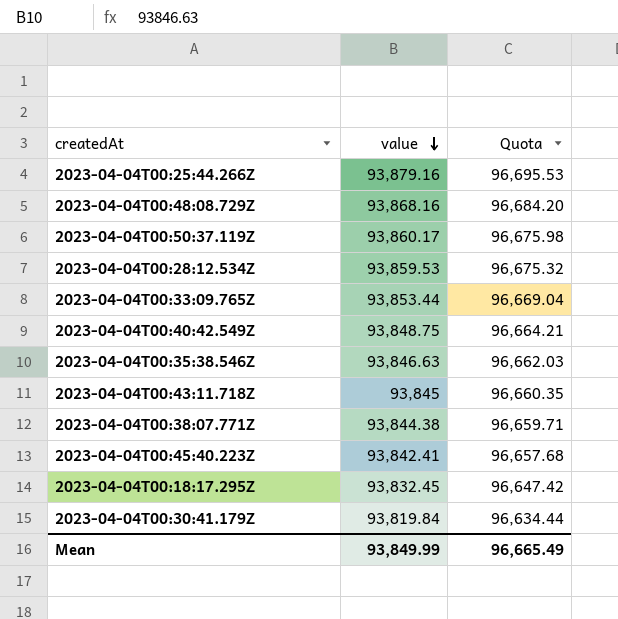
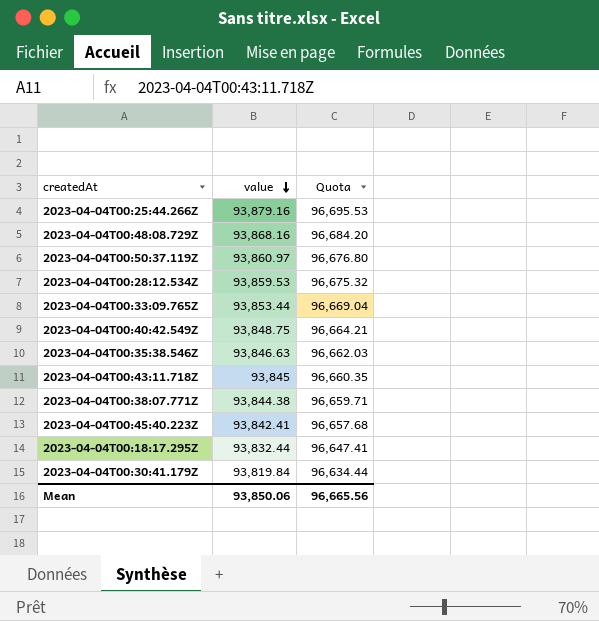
2023-04-04T00:50:37.119Z | value: 93,860.17 -> 93,860.97
2023-04-04T00:50:37.119Z | Quota: 96,675.98 -> 96,676.80
2023-04-04T00:18:17.295Z | value: 93,832.45 -> 93,832.44
2023-04-04T00:18:17.295Z | Quota: 96,647.42 -> 96,647.41
Mean | value: 93,849.99 -> 93,850.06
Mean | Quota: 96,665.49 -> 96,665.56

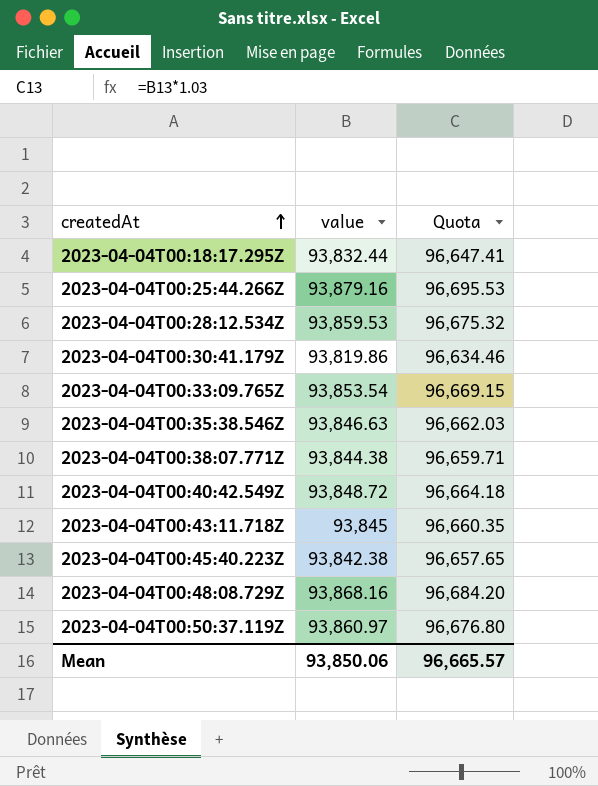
row order: value descending -> createdAt ascending
2023-04-04T00:30:41.179Z | value: 93,819.84 -> 93,819.86
2023-04-04T00:30:41.179Z | Quota: 96,634.44 -> 96,634.46
2023-04-04T00:33:09.765Z | value: 93,853.44 -> 93,853.54
2023-04-04T00:33:09.765Z | Quota: 96,669.04 -> 96,669.15
2023-04-04T00:40:42.549Z | value: 93,848.75 -> 93,848.72
2023-04-04T00:40:42.549Z | Quota: 96,664.21 -> 96,664.18
2023-04-04T00:45:40.223Z | value: 93,842.41 -> 93,842.38
2023-04-04T00:45:40.223Z | Quota: 96,657.68 -> 96,657.65
Mean | Quota: 96,665.56 -> 96,665.57

